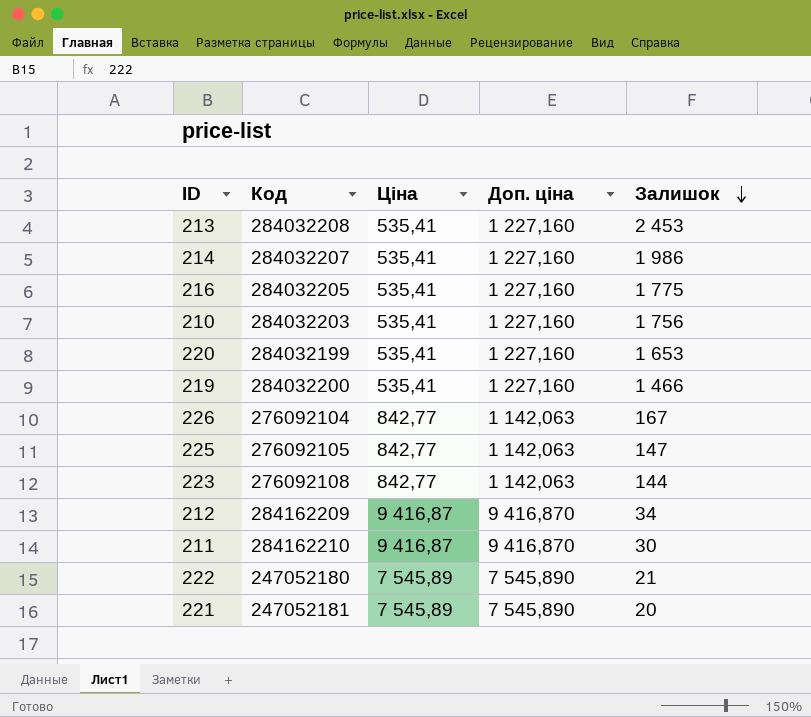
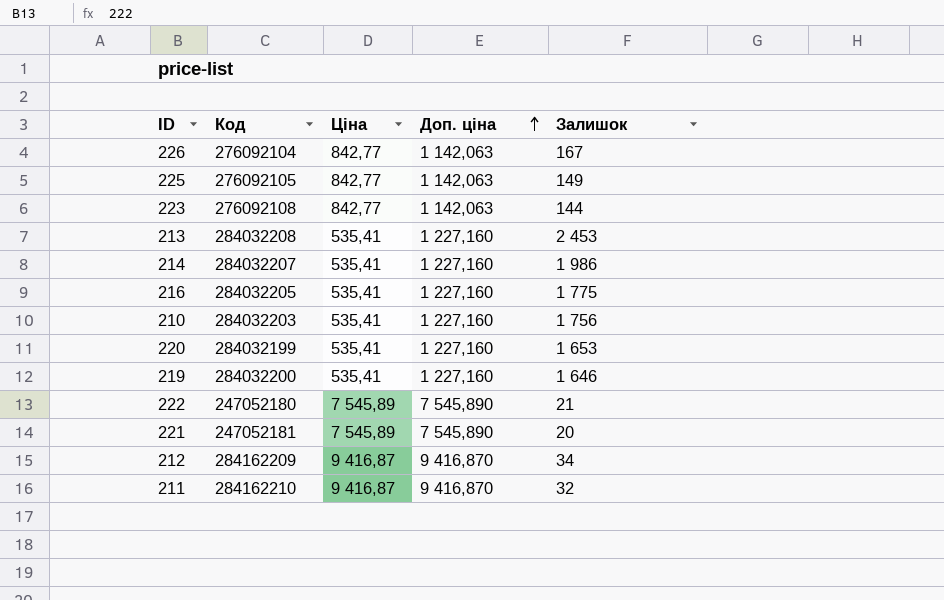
row order: Залишок descending -> Доп. ціна ascending
225 | Залишок: 147 -> 149
219 | Залишок: 1 466 -> 1 646
211 | Залишок: 30 -> 32

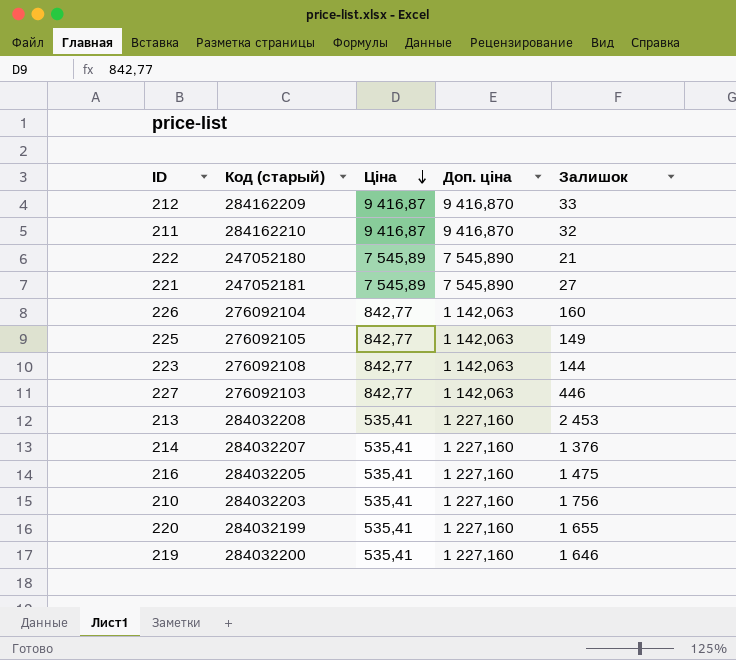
row order: Доп. ціна ascending -> Ціна descending
column name: Код -> Код (старый)
212 | Залишок: 34 -> 33
221 | Залишок: 20 -> 27
226 | Залишок: 167 -> 160
row 227: none -> 276092103 | 842,77 | 1 142,063 | 446
214 | Залишок: 1 986 -> 1 376
216 | Залишок: 1 775 -> 1 475
220 | Залишок: 1 653 -> 1 655

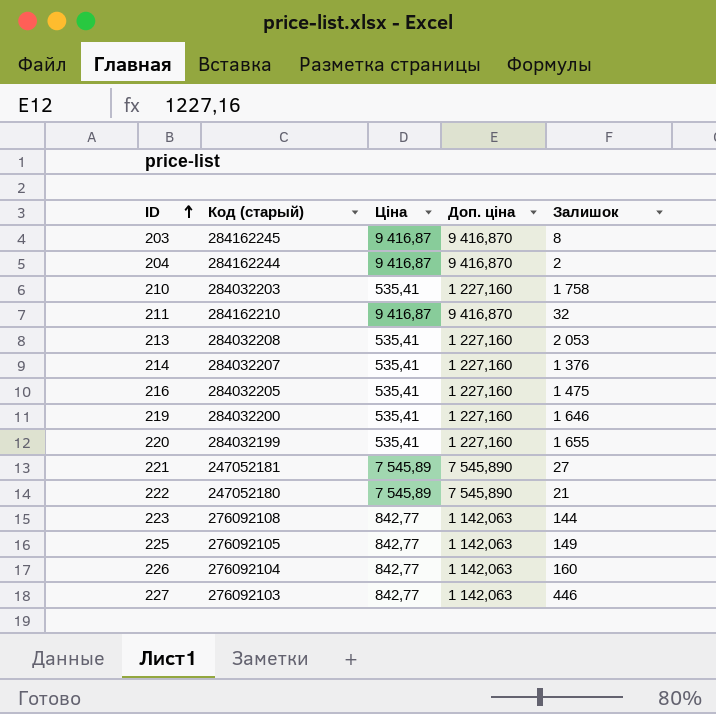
row order: Ціна descending -> ID ascending
row 212: 284162209 | 9 416,87 | 9 416,870 | 33 -> none
row 203: none -> 284162245 | 9 416,87 | 9 416,870 | 8
row 204: none -> 284162244 | 9 416,87 | 9 416,870 | 2
210 | Залишок: 1 756 -> 1 758
213 | Залишок: 2 453 -> 2 053

